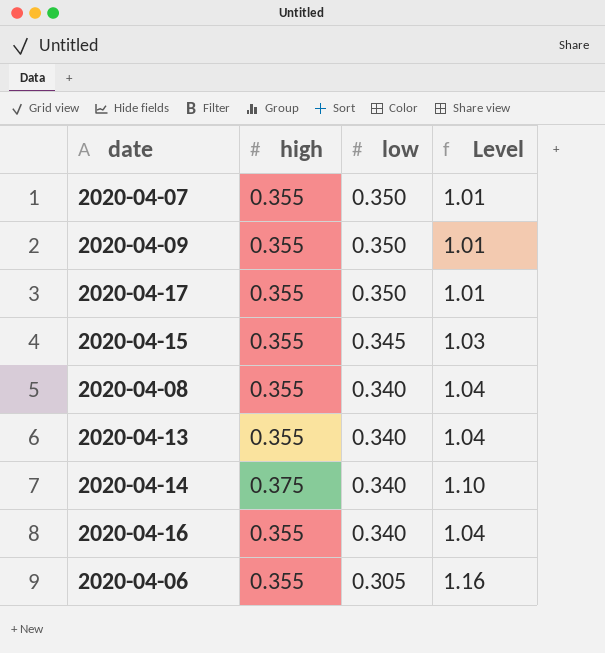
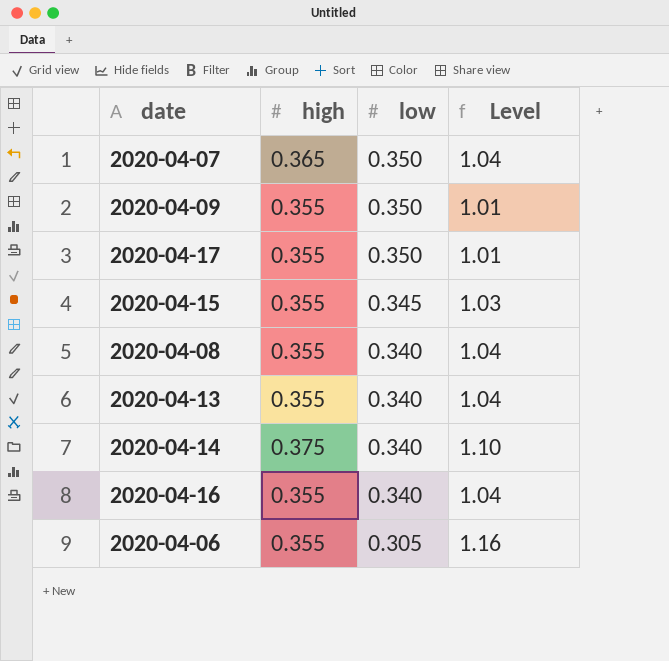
2020-04-07 | high: 0.355 -> 0.365
2020-04-07 | Level: 1.01 -> 1.04

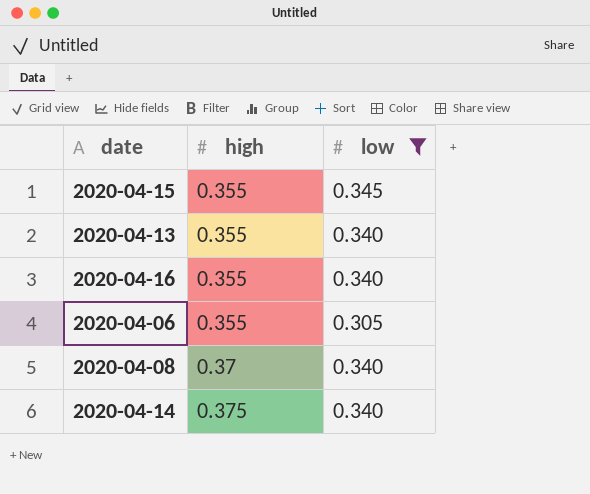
filter: none -> low != 0.350
row order: low descending -> high ascending
column Level | formula: [high] / [low] -> none
2020-04-08 | high: 0.355 -> 0.37

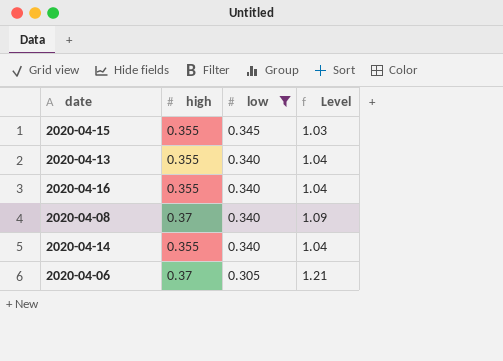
row order: high ascending -> low descending
column Level | formula: none -> [high] / [low]
2020-04-14 | high: 0.375 -> 0.355
2020-04-06 | high: 0.355 -> 0.37

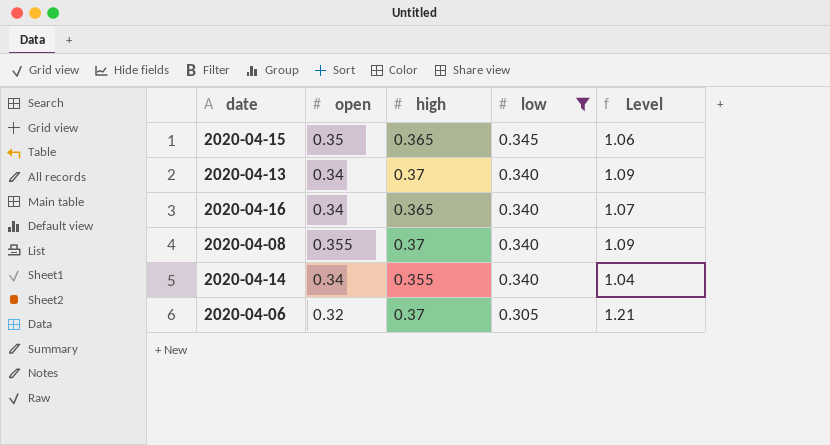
column open | position: none -> 2
2020-04-15 | high: 0.355 -> 0.365
2020-04-15 | Level: 1.03 -> 1.06
2020-04-13 | high: 0.355 -> 0.37
2020-04-13 | Level: 1.04 -> 1.09
2020-04-16 | high: 0.355 -> 0.365
2020-04-16 | Level: 1.04 -> 1.07

